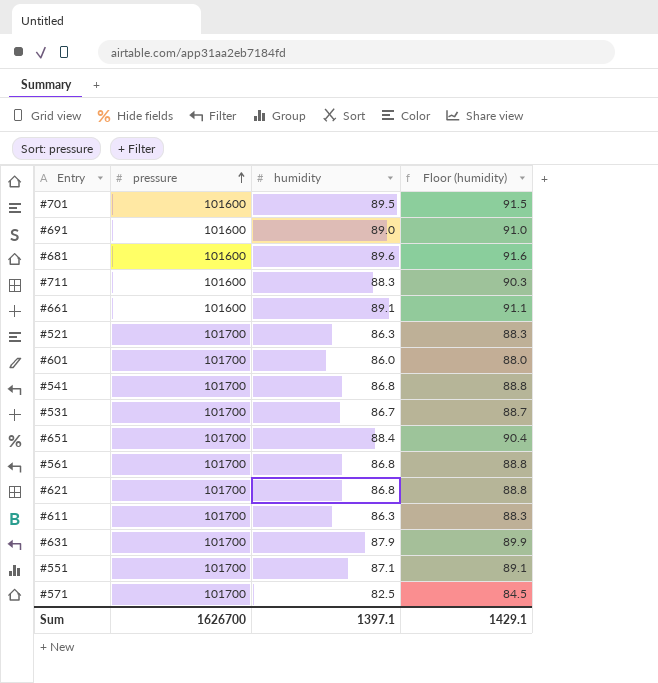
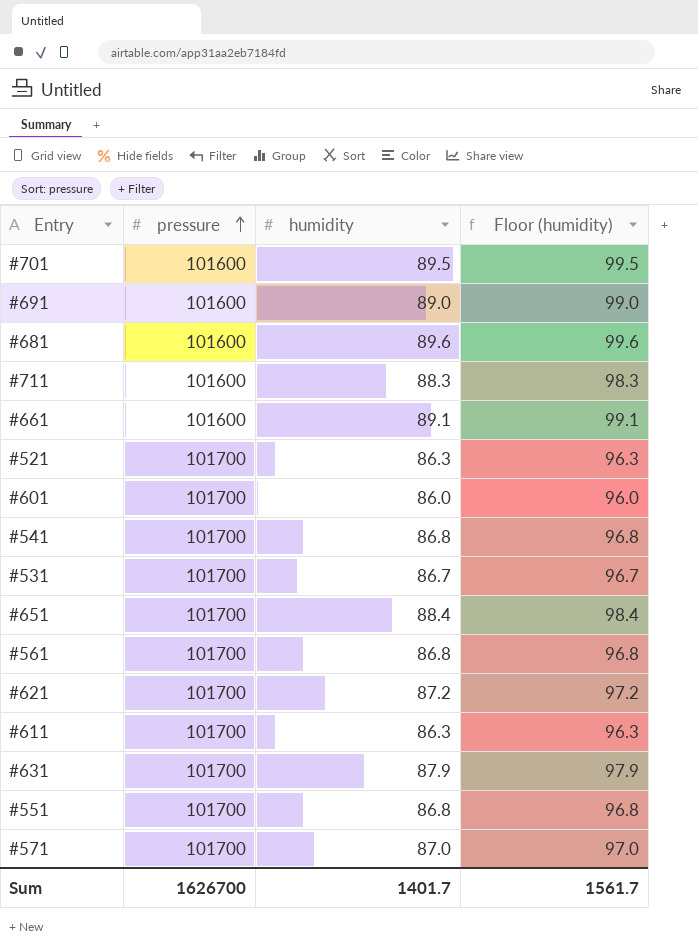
column Floor (humidity) | formula: [humidity] + 2 -> [humidity] + 10
#621 | humidity: 86.8 -> 87.2
#551 | humidity: 87.1 -> 86.8
#571 | humidity: 82.5 -> 87.0
Sum | humidity: 1397.1 -> 1401.7
Sum | Floor (humidity): 1429.1 -> 1561.7

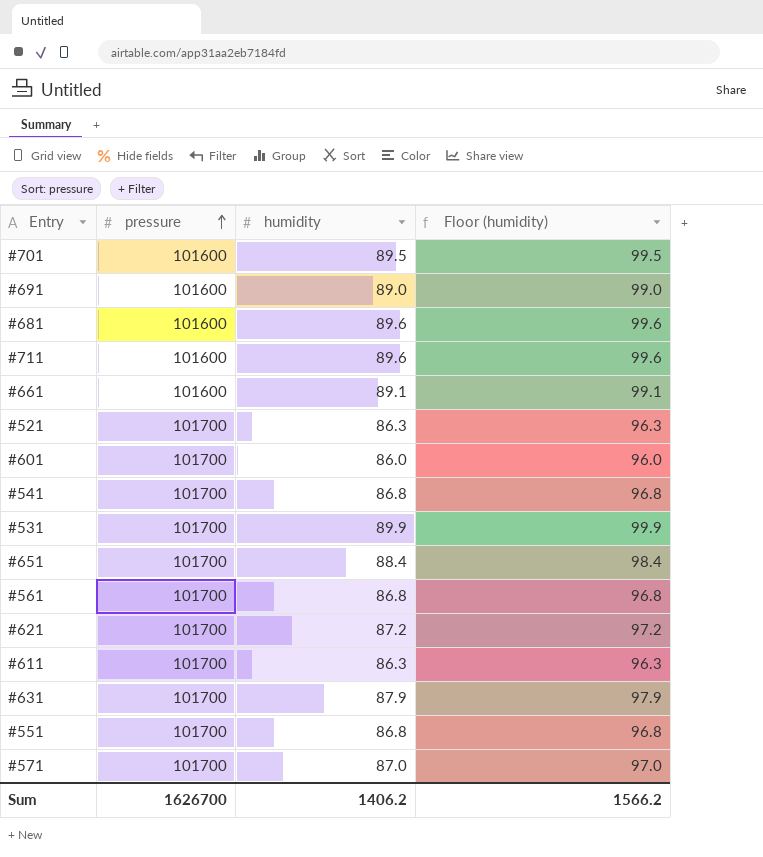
#711 | humidity: 88.3 -> 89.6
#711 | Floor (humidity): 98.3 -> 99.6
#531 | humidity: 86.7 -> 89.9
#531 | Floor (humidity): 96.7 -> 99.9
Sum | humidity: 1401.7 -> 1406.2
Sum | Floor (humidity): 1561.7 -> 1566.2

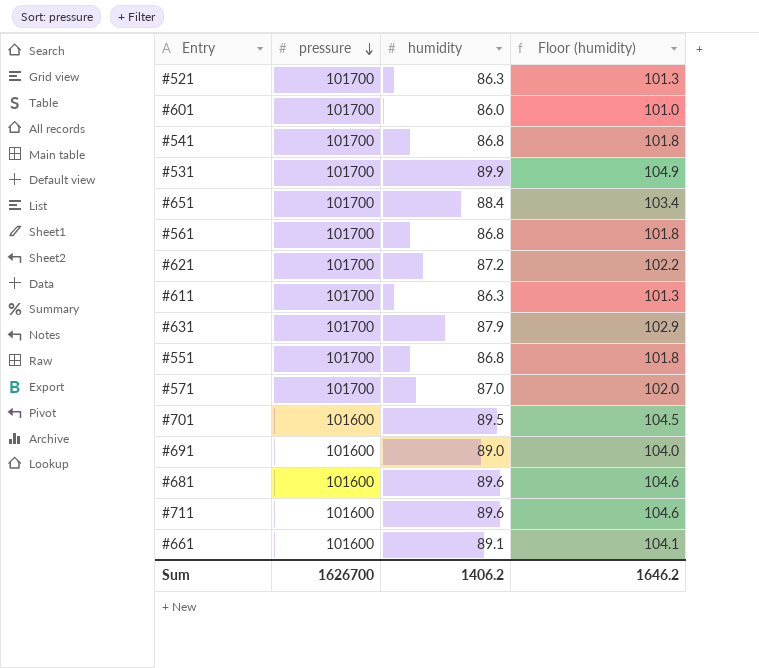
row order: pressure ascending -> pressure descending
column Floor (humidity) | formula: [humidity] + 10 -> [humidity] + 15
Sum | Floor (humidity): 1566.2 -> 1646.2

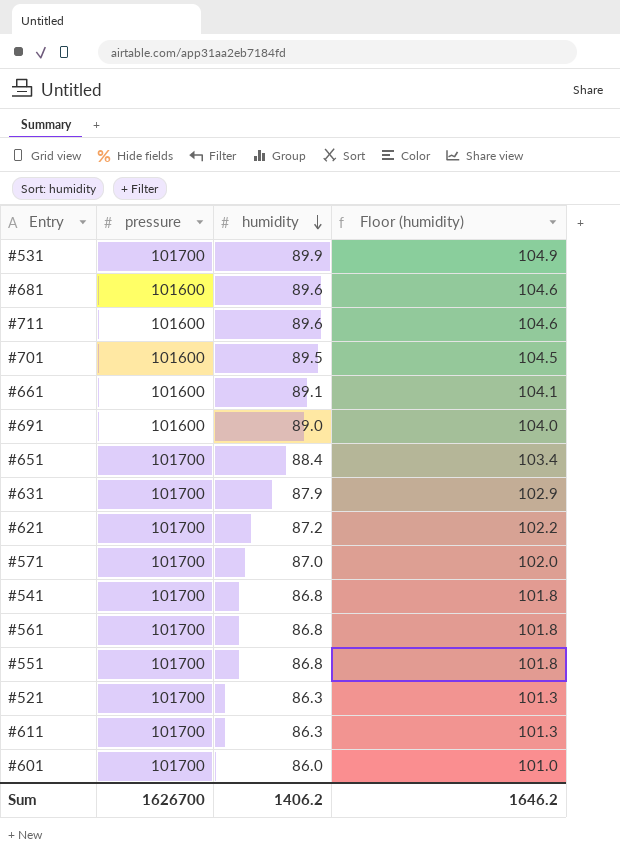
row order: pressure descending -> humidity descending

